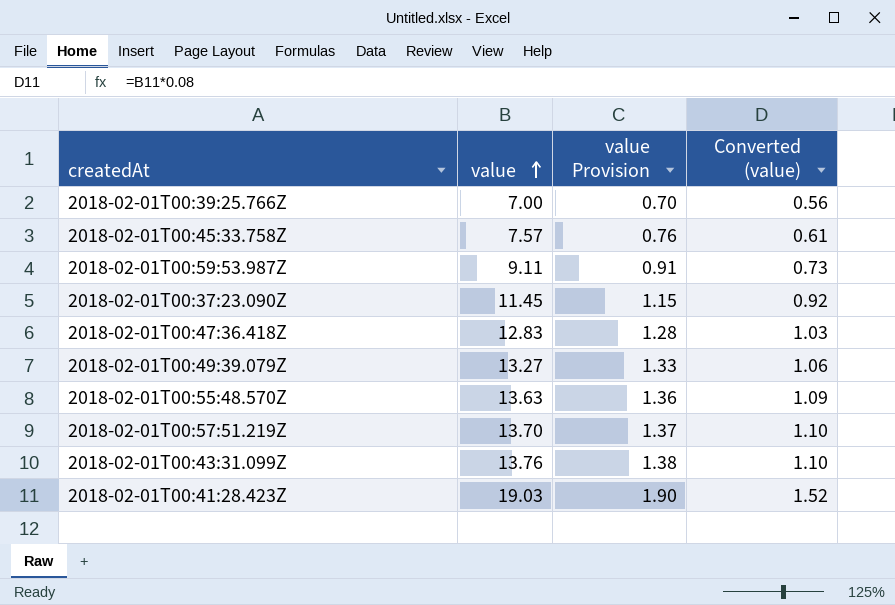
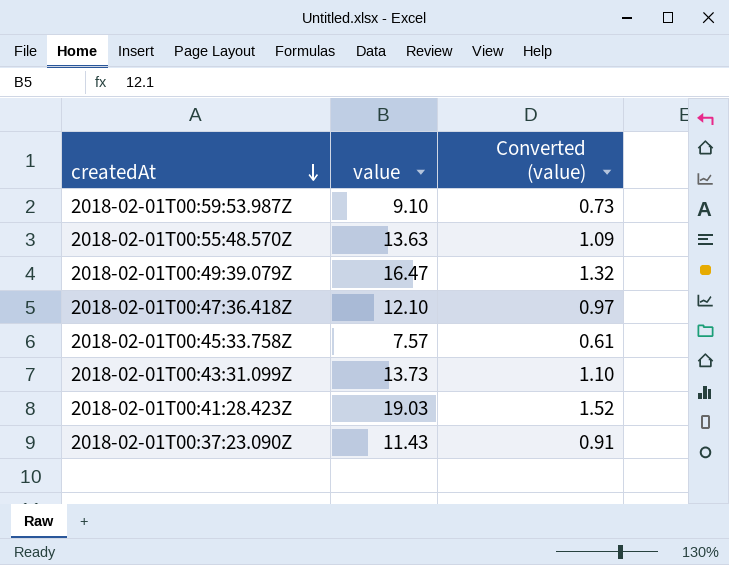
row order: value ascending -> createdAt descending
column value Provision | formula: [value] * 0.1 -> none
row 2018-02-01T00:39:25.766Z: 7.00 | 0.70 | 0.56 -> none
row 2018-02-01T00:57:51.219Z: 13.70 | 1.37 | 1.10 -> none
2018-02-01T00:59:53.987Z | value: 9.11 -> 9.10
2018-02-01T00:49:39.079Z | value: 13.27 -> 16.47
2018-02-01T00:49:39.079Z | Converted (value): 1.06 -> 1.32
2018-02-01T00:47:36.418Z | value: 12.83 -> 12.10
2018-02-01T00:47:36.418Z | Converted (value): 1.03 -> 0.97
2018-02-01T00:43:31.099Z | value: 13.76 -> 13.73
2018-02-01T00:37:23.090Z | value: 11.45 -> 11.43
2018-02-01T00:37:23.090Z | Converted (value): 0.92 -> 0.91

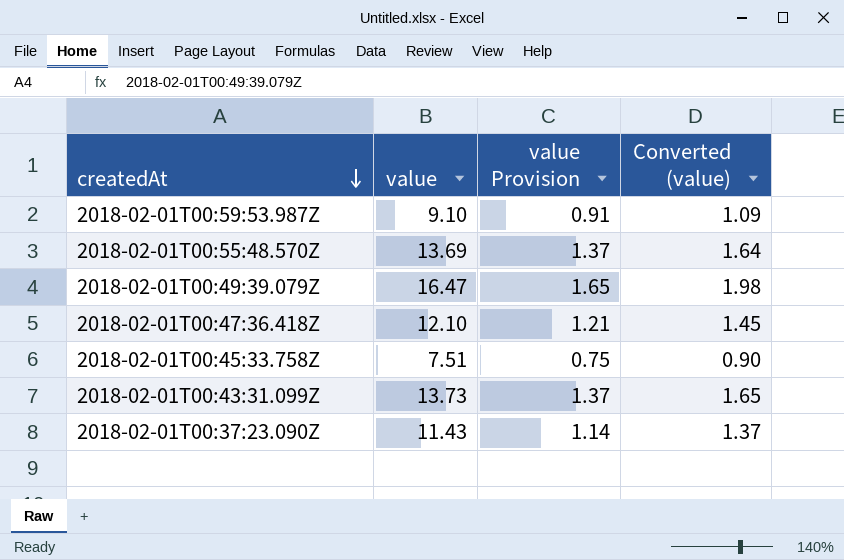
column value Provision | formula: none -> [value] * 0.1
column Converted (value) | formula: [value] * 0.08 -> [value] * 0.12
row 2018-02-01T00:41:28.423Z: 19.03 | 1.52 -> none
2018-02-01T00:55:48.570Z | value: 13.63 -> 13.69
2018-02-01T00:45:33.758Z | value: 7.57 -> 7.51

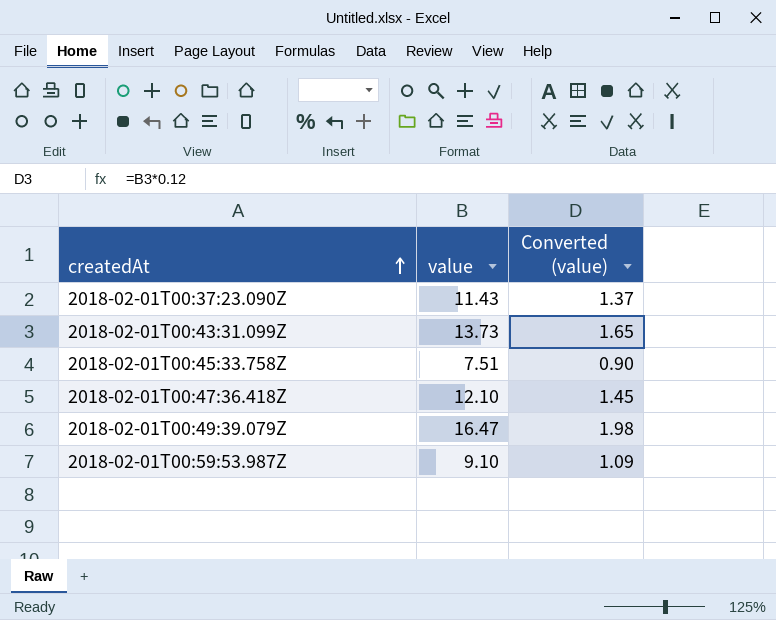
row order: createdAt descending -> createdAt ascending
column value Provision | formula: [value] * 0.1 -> none
row 2018-02-01T00:55:48.570Z: 13.69 | 1.37 | 1.64 -> none

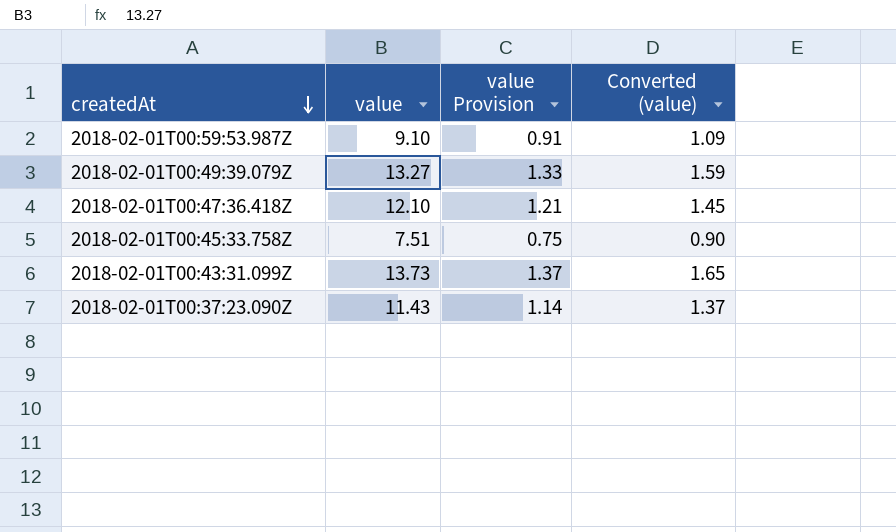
row order: createdAt ascending -> createdAt descending
column value Provision | formula: none -> [value] * 0.1
2018-02-01T00:49:39.079Z | value: 16.47 -> 13.27
2018-02-01T00:49:39.079Z | Converted (value): 1.98 -> 1.59

